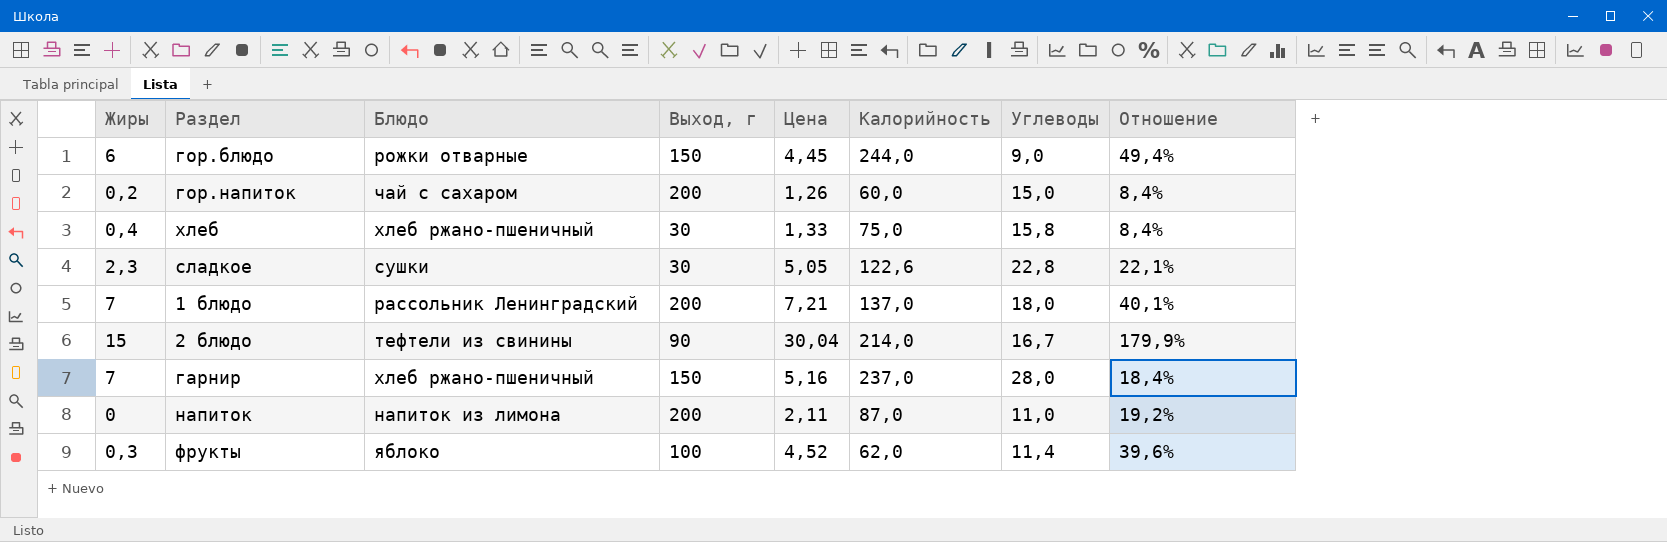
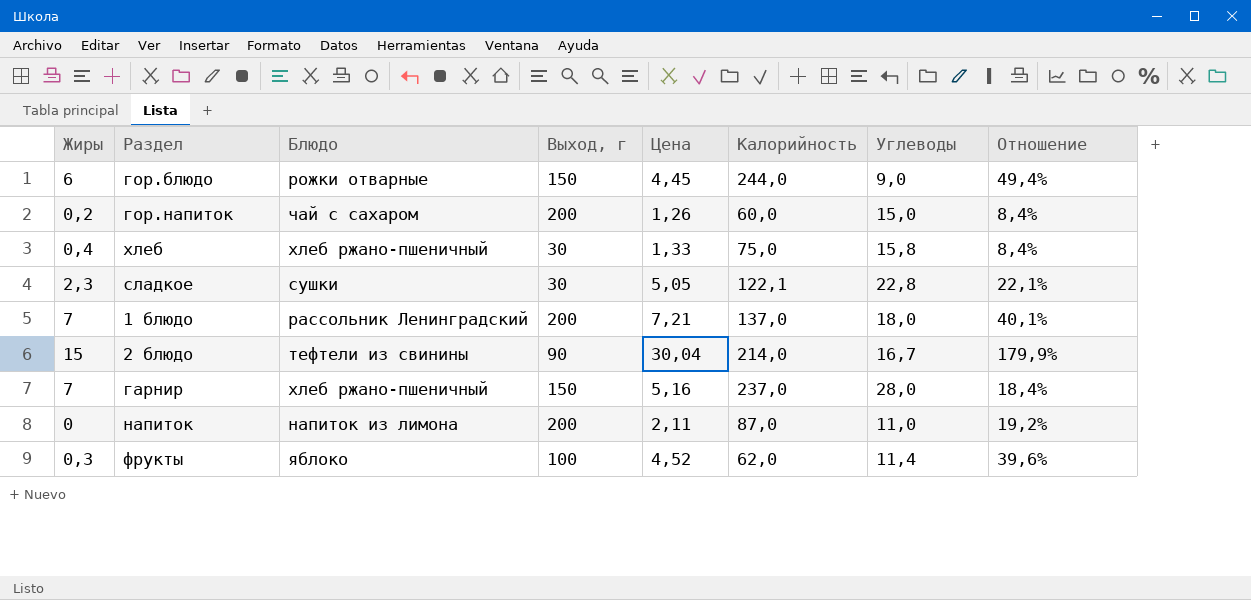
сладкое | Калорийность: 122,6 -> 122,1

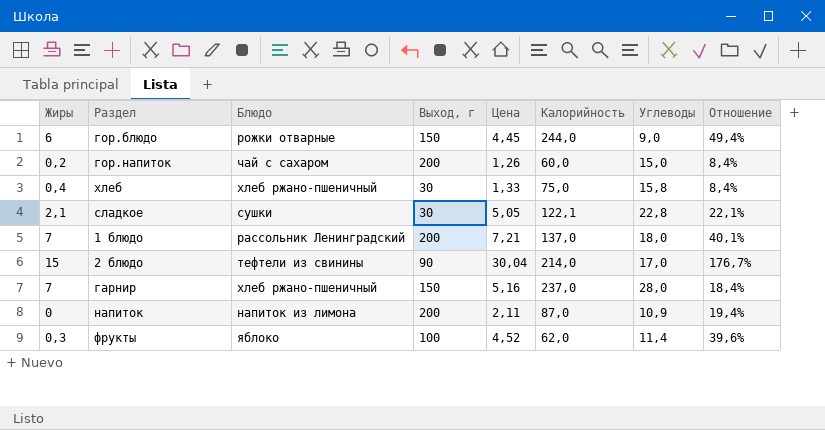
сладкое | Жиры: 2,3 -> 2,1
2 блюдо | Углеводы: 16,7 -> 17,0
2 блюдо | Отношение: 179,9% -> 176,7%
напиток | Углеводы: 11,0 -> 10,9
напиток | Отношение: 19,2% -> 19,4%

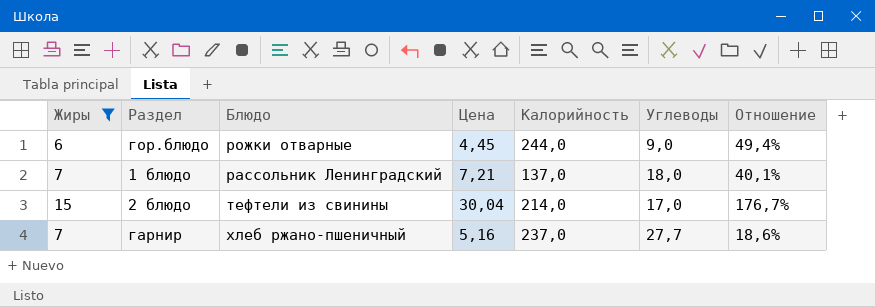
filter: none -> Жиры >= 6
column Выход, г | position: 4 -> none
гарнир | Углеводы: 28,0 -> 27,7
гарнир | Отношение: 18,4% -> 18,6%

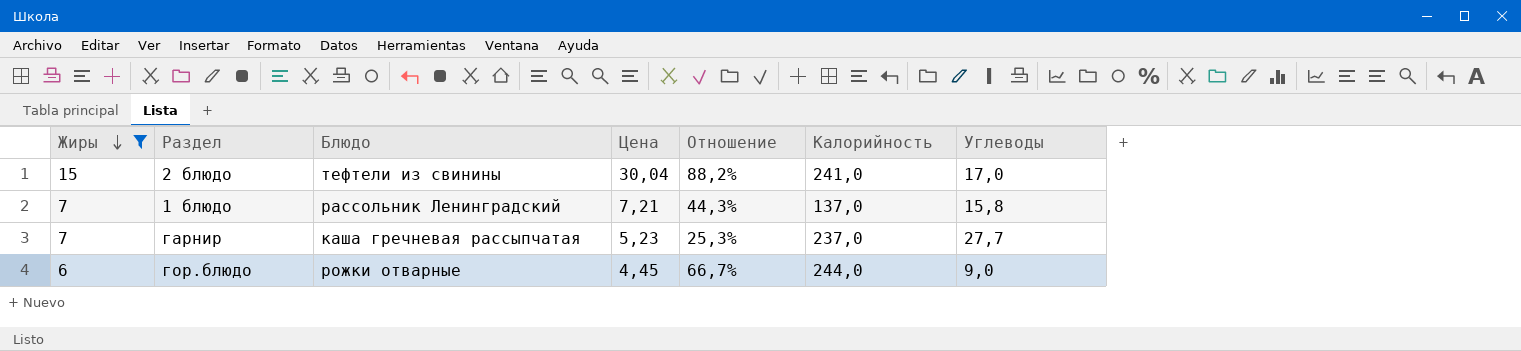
row order: none -> Жиры descending
column Отношение | formula: [Цена] / [Углеводы] -> [Жиры] / [Углеводы]
column Отношение | position: 7 -> 5
2 блюдо | Калорийность: 214,0 -> 241,0
1 блюдо | Углеводы: 18,0 -> 15,8
гарнир | Блюдо: хлеб ржано-пшеничный -> каша гречневая рассыпчатая
гарнир | Цена: 5,16 -> 5,23

